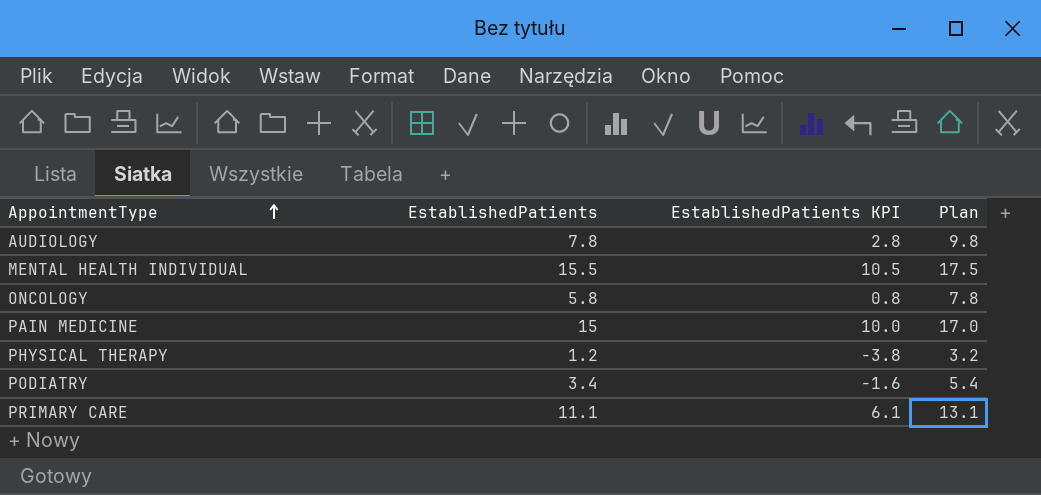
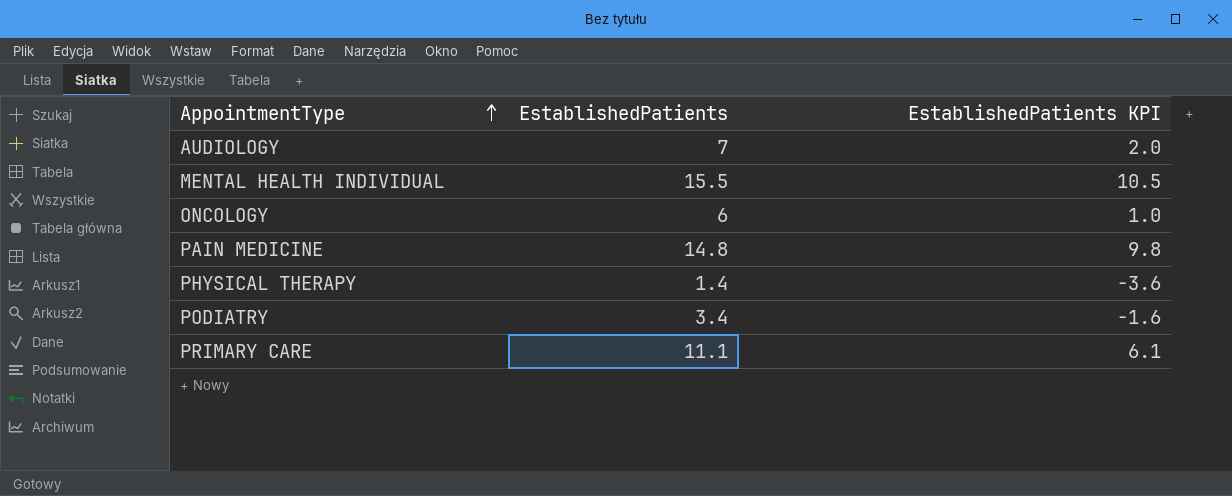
column Plan | formula: [EstablishedPatients] + 2 -> none
AUDIOLOGY | EstablishedPatients: 7.8 -> 7
AUDIOLOGY | EstablishedPatients KPI: 2.8 -> 2.0
ONCOLOGY | EstablishedPatients: 5.8 -> 6
ONCOLOGY | EstablishedPatients KPI: 0.8 -> 1.0
PAIN MEDICINE | EstablishedPatients: 15 -> 14.8
PAIN MEDICINE | EstablishedPatients KPI: 10.0 -> 9.8
PHYSICAL THERAPY | EstablishedPatients: 1.2 -> 1.4
PHYSICAL THERAPY | EstablishedPatients KPI: -3.8 -> -3.6

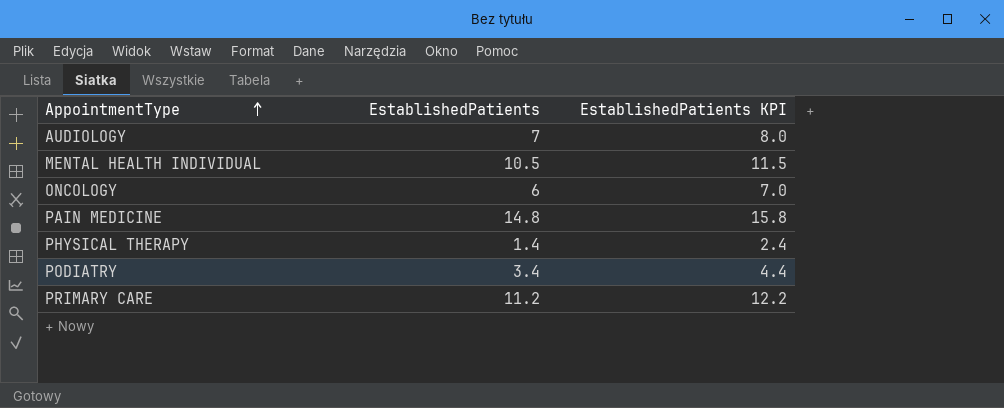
column EstablishedPatients KPI | formula: [EstablishedPatients] - 5 -> [EstablishedPatients] + 1
MENTAL HEALTH INDIVIDUAL | EstablishedPatients: 15.5 -> 10.5
PRIMARY CARE | EstablishedPatients: 11.1 -> 11.2

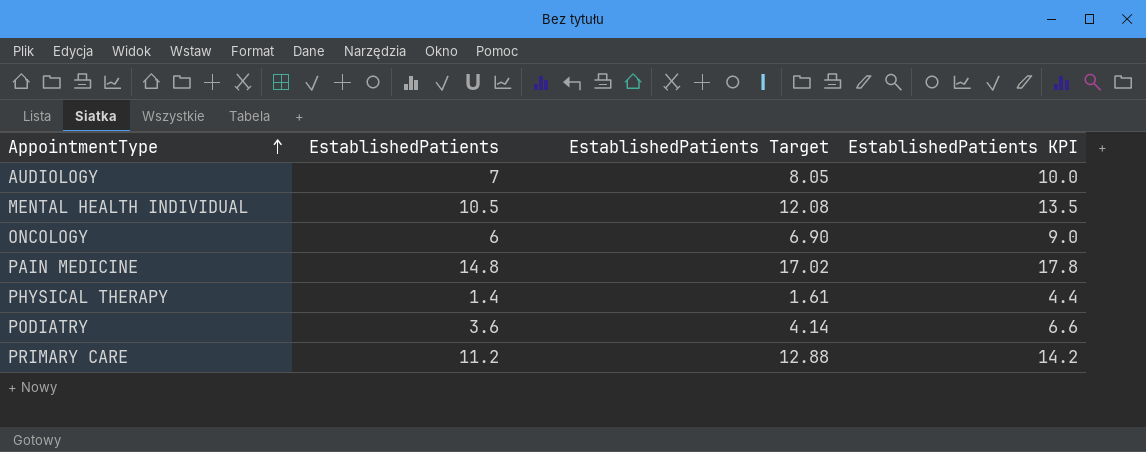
column EstablishedPatients Target | formula: none -> [EstablishedPatients] * 1.15
column EstablishedPatients KPI | formula: [EstablishedPatients] + 1 -> [EstablishedPatients] + 3
PODIATRY | EstablishedPatients: 3.4 -> 3.6

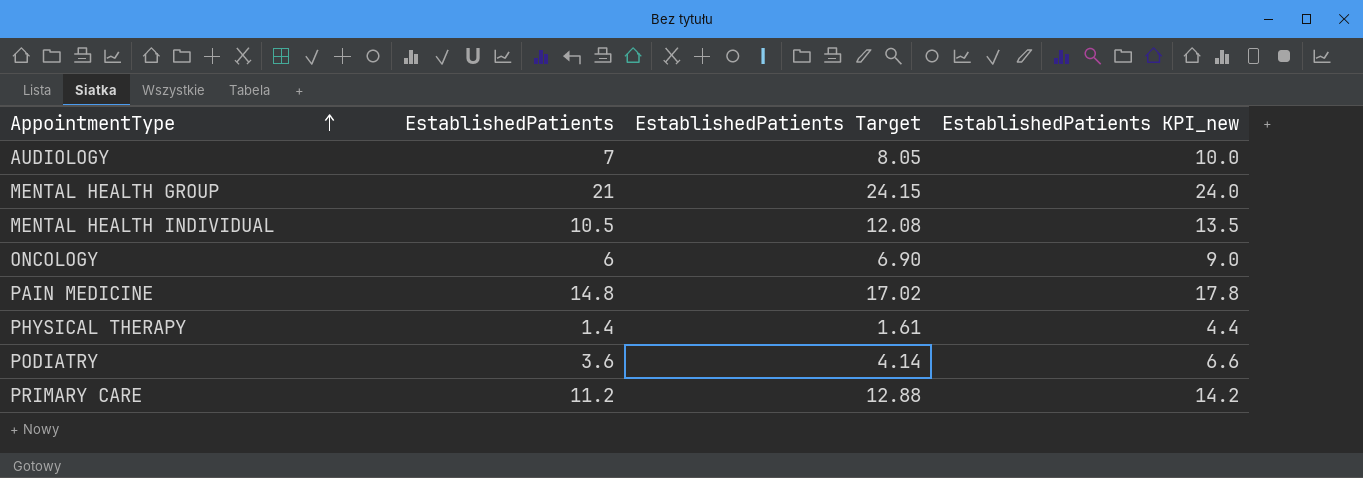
column name: EstablishedPatients KPI -> EstablishedPatients KPI_new
row MENTAL HEALTH GROUP: none -> 21 | 24.15 | 24.0

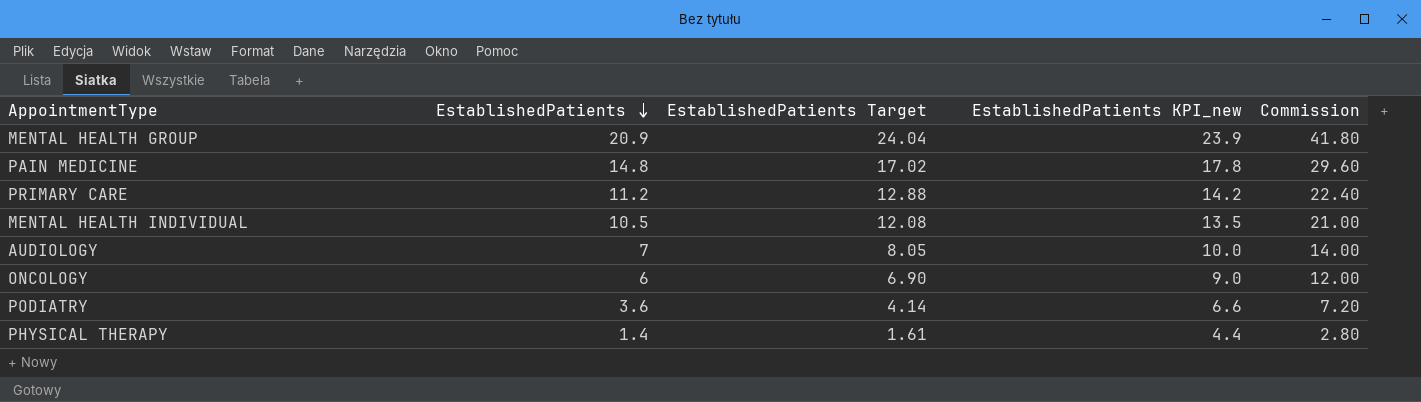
row order: AppointmentType ascending -> EstablishedPatients descending
column Commission | formula: none -> [EstablishedPatients] * 2
MENTAL HEALTH GROUP | EstablishedPatients: 21 -> 20.9
MENTAL HEALTH GROUP | EstablishedPatients Target: 24.15 -> 24.04
MENTAL HEALTH GROUP | EstablishedPatients KPI_new: 24.0 -> 23.9

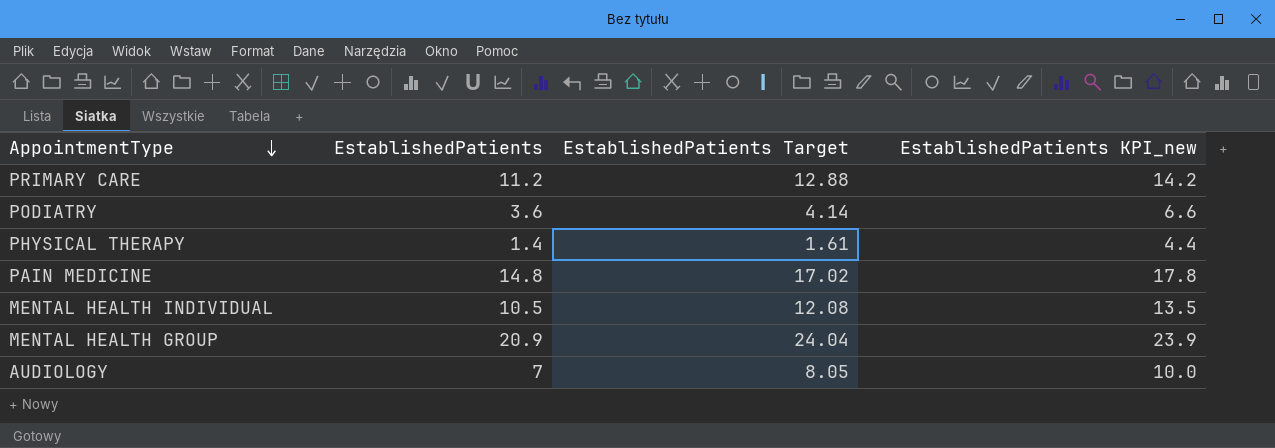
row order: EstablishedPatients descending -> AppointmentType descending
column Commission | formula: [EstablishedPatients] * 2 -> none
row ONCOLOGY: 6 | 6.90 | 9.0 | 12.00 -> none

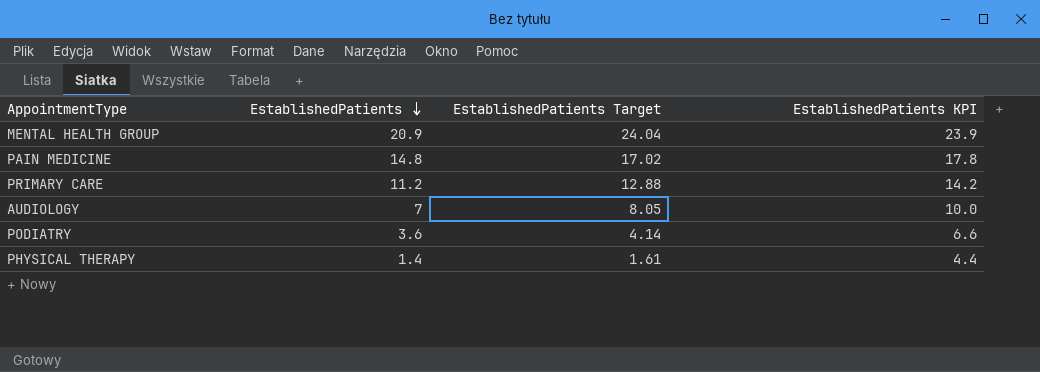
row order: AppointmentType descending -> EstablishedPatients descending
column name: EstablishedPatients KPI_new -> EstablishedPatients KPI
row MENTAL HEALTH INDIVIDUAL: 10.5 | 12.08 | 13.5 -> none

